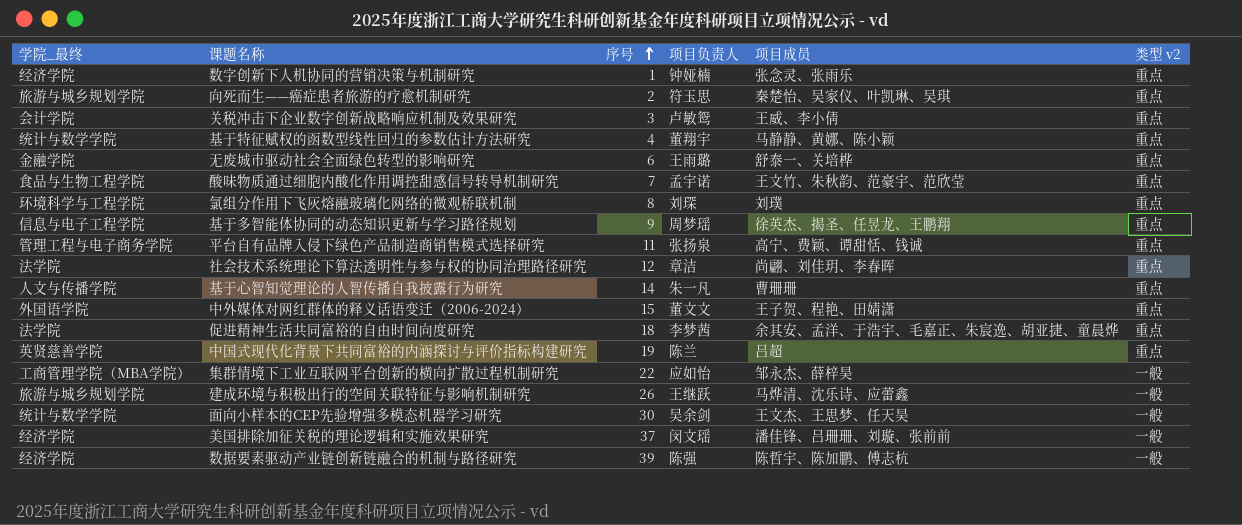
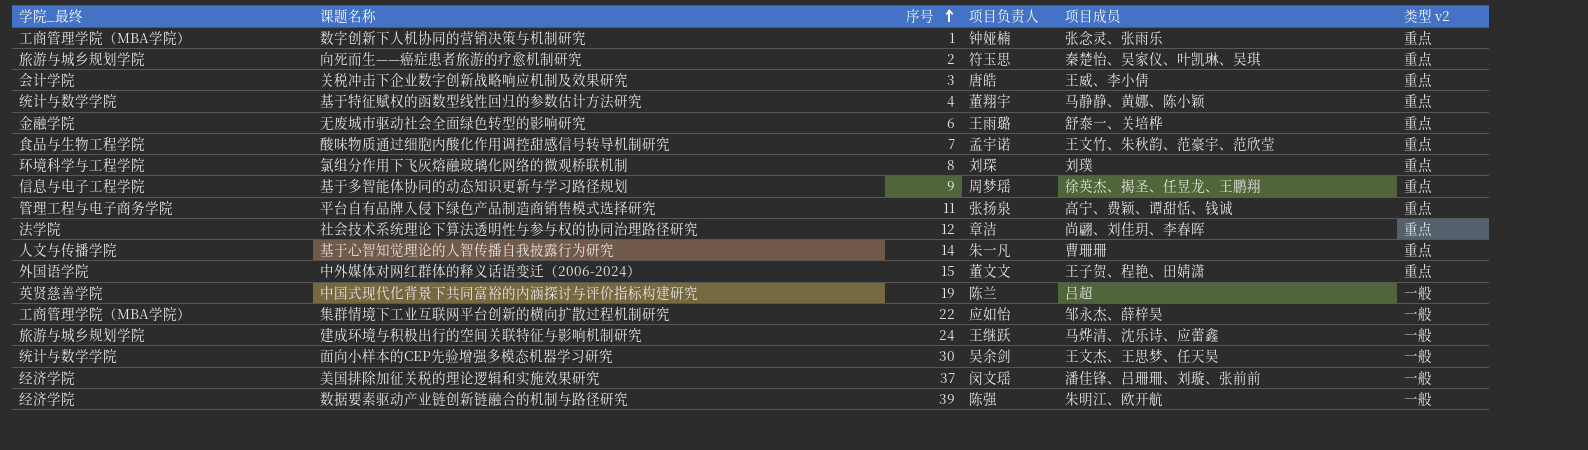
row 促进精神生活共同富裕的自由时间向度研究: 法学院 | 18 | 李梦茜 | 余其安、孟洋、于浩宇、毛嘉正、朱宸逸、胡亚捷、童晨烨 | 重点 -> none
数字创新下人机协同的营销决策与机制研究 | 学院_最终: 经济学院 -> 工商管理学院（MBA学院）
关税冲击下企业数字创新战略响应机制及效果研究 | 项目负责人: 卢敏鸳 -> 唐皓
中国式现代化背景下共同富裕的内涵探讨与评价指标构建研究 | 类型 v2: 重点 -> 一般
建成环境与积极出行的空间关联特征与影响机制研究 | 序号: 26 -> 24
数据要素驱动产业链创新链融合的机制与路径研究 | 项目成员: 陈哲宇、陈加鹏、傅志杭 -> 朱明江、欧开航

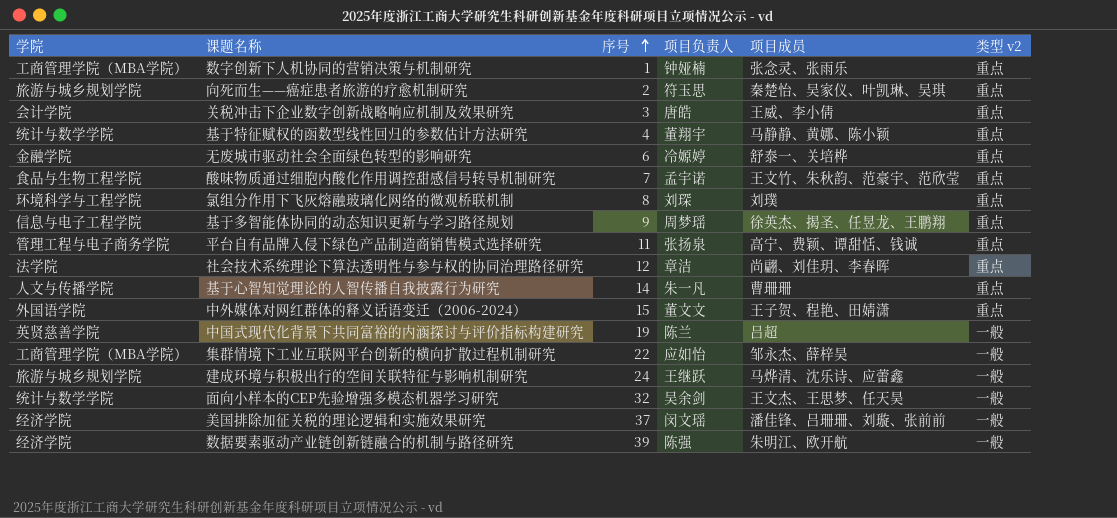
column name: 学院_最终 -> 学院
无废城市驱动社会全面绿色转型的影响研究 | 项目负责人: 王雨璐 -> 冷嫄婷
面向小样本的CEP先验增强多模态机器学习研究 | 序号: 30 -> 32

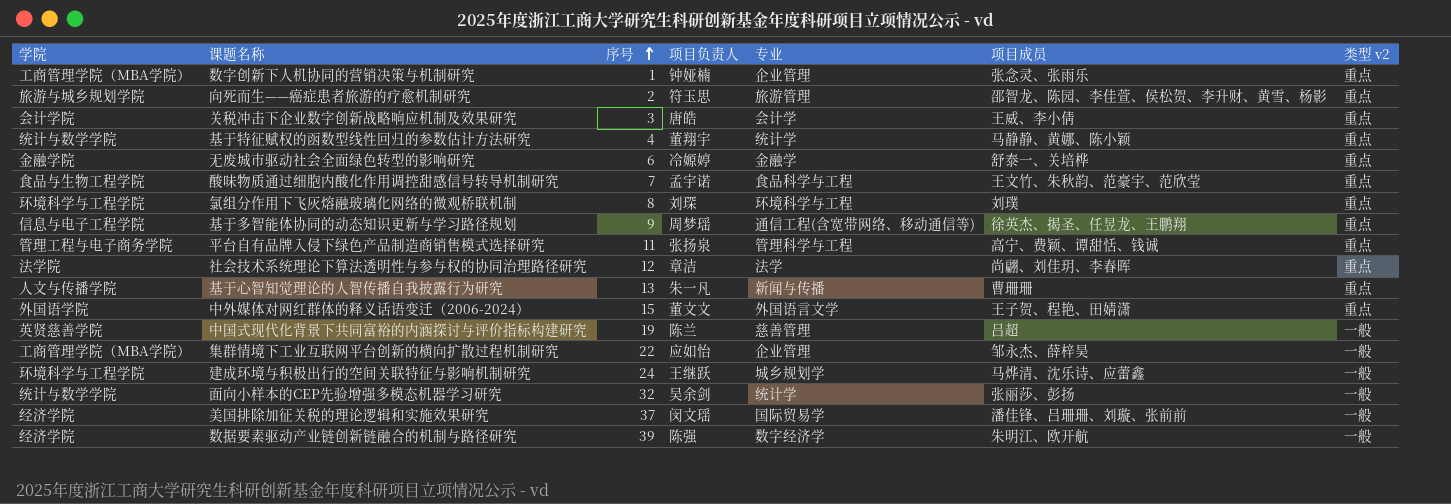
column 专业 | position: none -> 5
向死而生——癌症患者旅游的疗愈机制研究 | 项目成员: 秦楚怡、吴家仪、叶凯琳、吴琪 -> 邵智龙、陈园、李佳萱、侯松贺、李升财、黄雪、杨影
基于心智知觉理论的人智传播自我披露行为研究 | 序号: 14 -> 13
建成环境与积极出行的空间关联特征与影响机制研究 | 学院: 旅游与城乡规划学院 -> 环境科学与工程学院
面向小样本的CEP先验增强多模态机器学习研究 | 项目成员: 王文杰、王思梦、任天昊 -> 张丽莎、彭扬

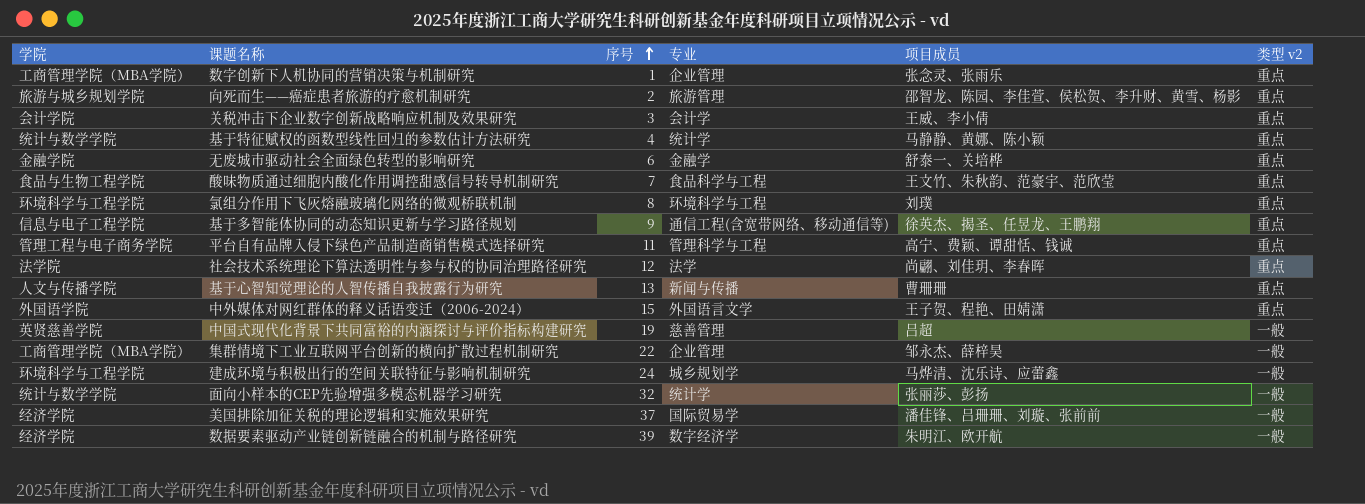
column 项目负责人 | position: 4 -> none

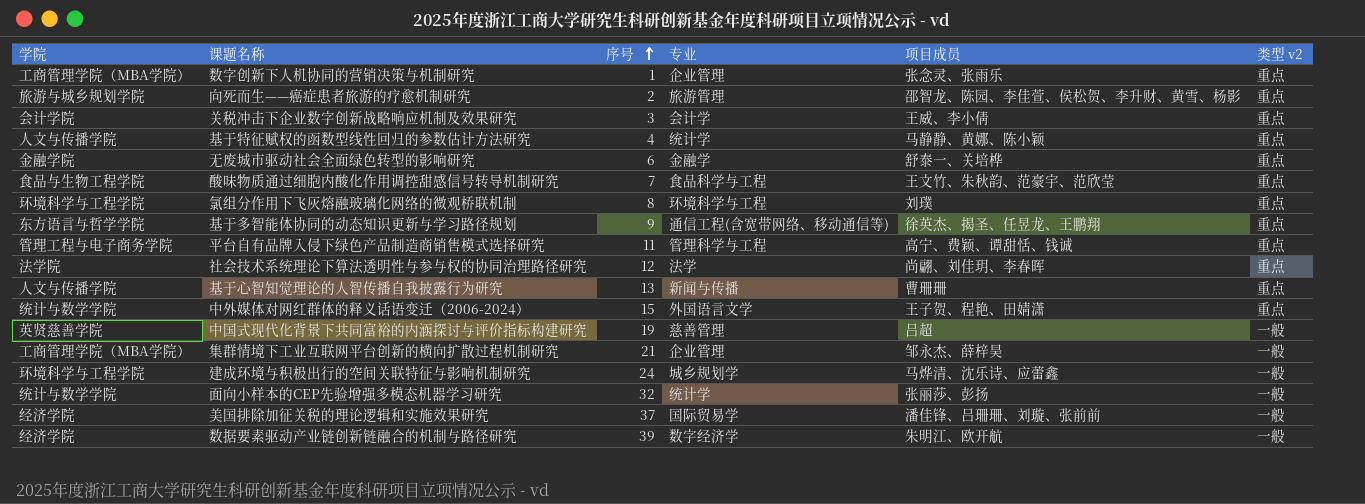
基于特征赋权的函数型线性回归的参数估计方法研究 | 学院: 统计与数学学院 -> 人文与传播学院
基于多智能体协同的动态知识更新与学习路径规划 | 学院: 信息与电子工程学院 -> 东方语言与哲学学院
中外媒体对网红群体的释义话语变迁（2006-2024） | 学院: 外国语学院 -> 统计与数学学院
集群情境下工业互联网平台创新的横向扩散过程机制研究 | 序号: 22 -> 21

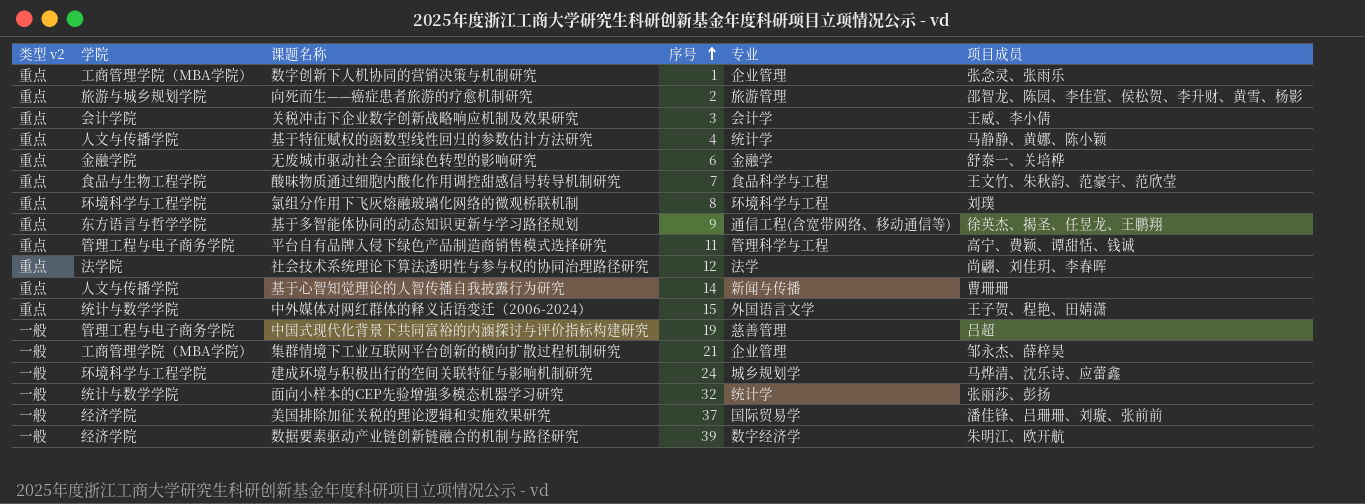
column 类型 v2 | position: 6 -> 1
基于心智知觉理论的人智传播自我披露行为研究 | 序号: 13 -> 14
中国式现代化背景下共同富裕的内涵探讨与评价指标构建研究 | 学院: 英贤慈善学院 -> 管理工程与电子商务学院

